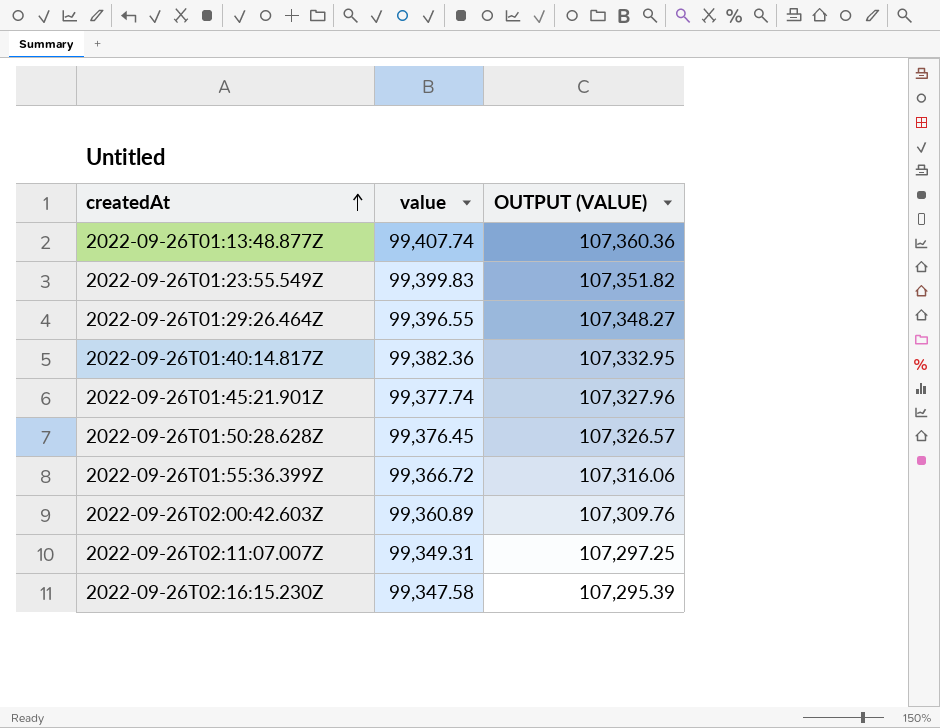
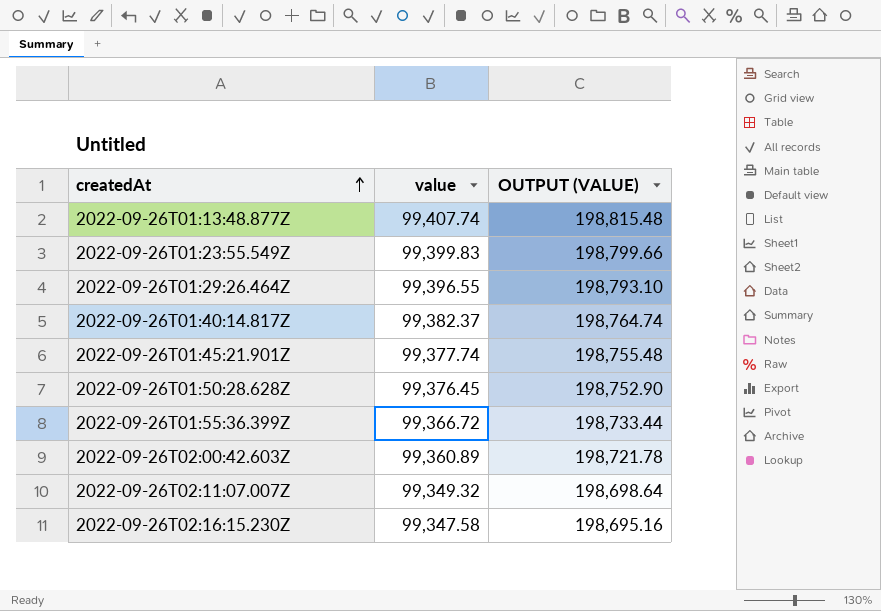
column OUTPUT (VALUE) | formula: [value] * 1.08 -> [value] * 2
2022-09-26T01:40:14.817Z | value: 99,382.36 -> 99,382.37
2022-09-26T02:11:07.007Z | value: 99,349.31 -> 99,349.32

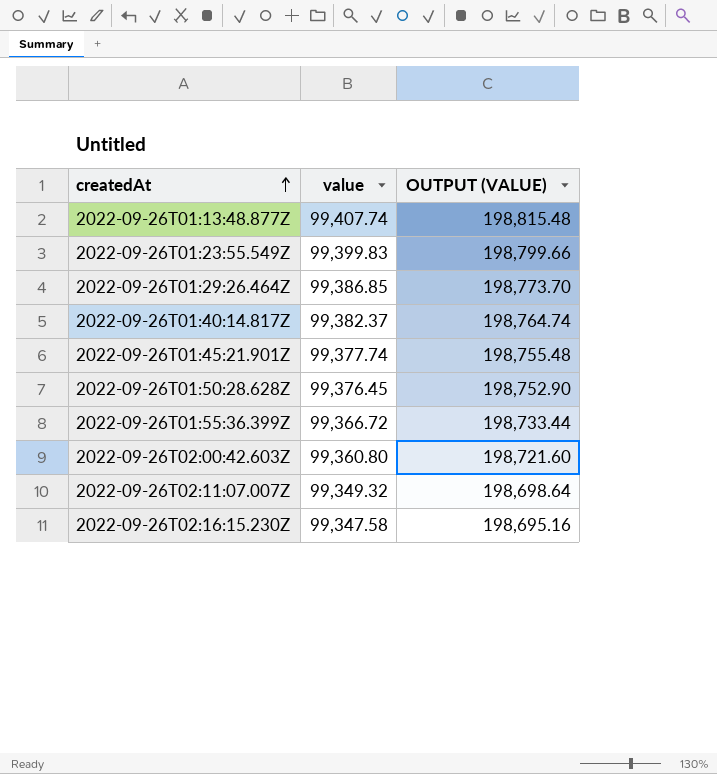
2022-09-26T01:29:26.464Z | value: 99,396.55 -> 99,386.85
2022-09-26T01:29:26.464Z | OUTPUT (VALUE): 198,793.10 -> 198,773.70
2022-09-26T02:00:42.603Z | value: 99,360.89 -> 99,360.80
2022-09-26T02:00:42.603Z | OUTPUT (VALUE): 198,721.78 -> 198,721.60

